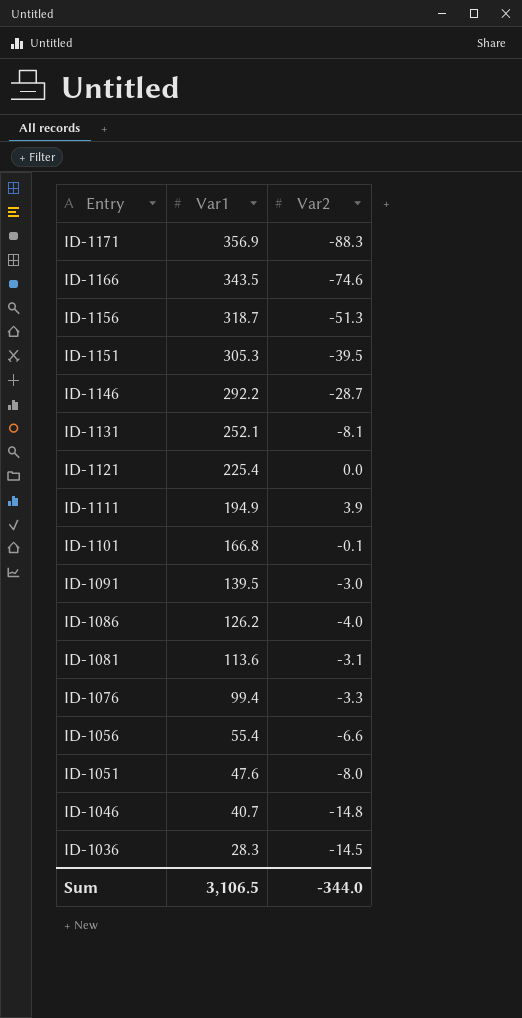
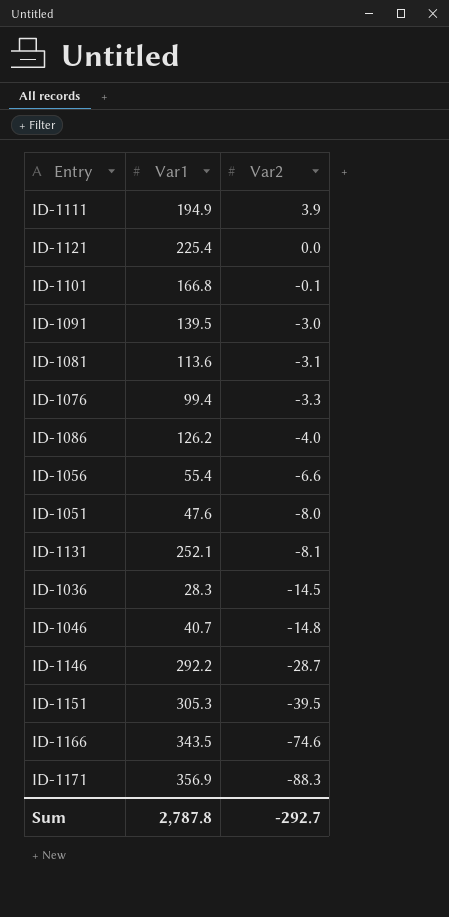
row order: Entry descending -> Var2 descending
row ID-1156: 318.7 | -51.3 -> none
Sum | Var1: 3,106.5 -> 2,787.8
Sum | Var2: -344.0 -> -292.7

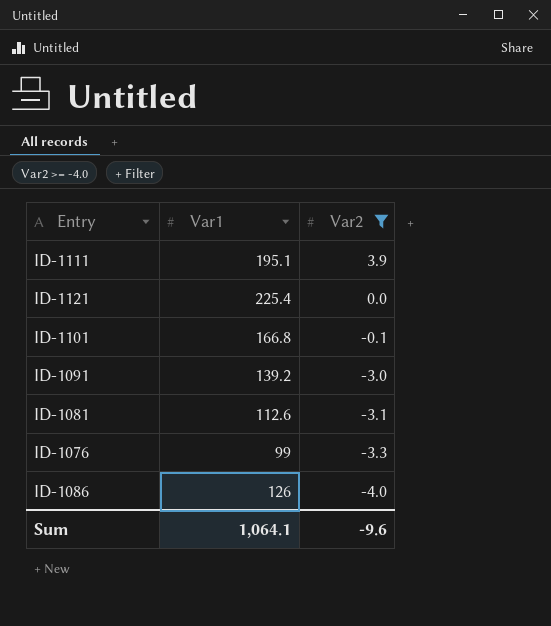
filter: none -> Var2 >= -4.0
ID-1111 | Var1: 194.9 -> 195.1
ID-1091 | Var1: 139.5 -> 139.2
ID-1081 | Var1: 113.6 -> 112.6
ID-1076 | Var1: 99.4 -> 99
ID-1086 | Var1: 126.2 -> 126
Sum | Var1: 2,787.8 -> 1,064.1
Sum | Var2: -292.7 -> -9.6

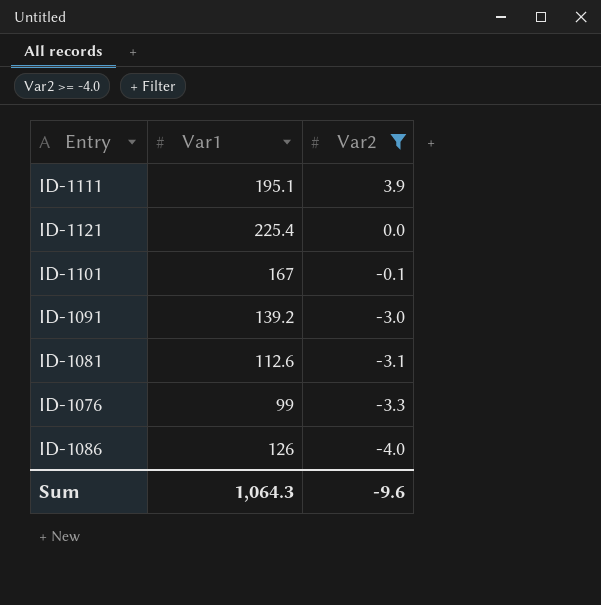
ID-1101 | Var1: 166.8 -> 167
Sum | Var1: 1,064.1 -> 1,064.3

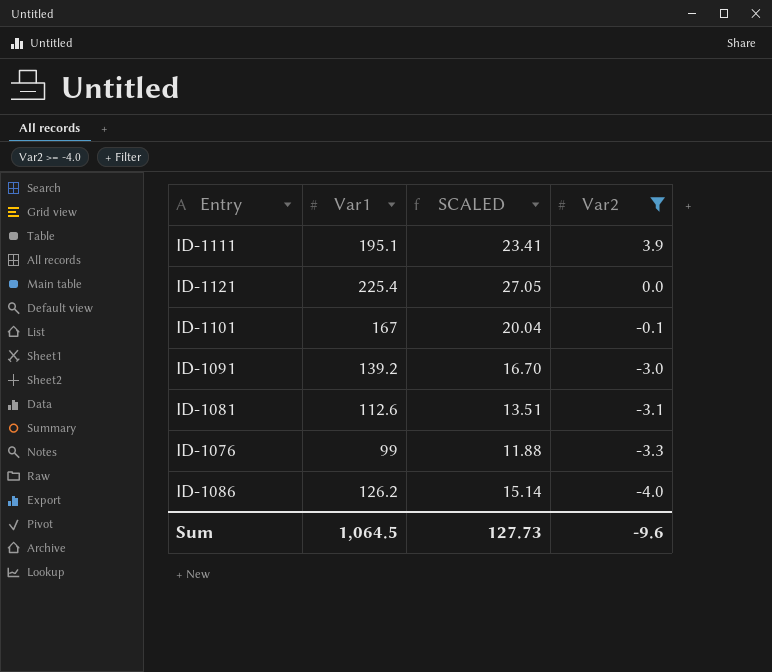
column SCALED | formula: none -> [Var1] * 0.12
ID-1086 | Var1: 126 -> 126.2
Sum | Var1: 1,064.3 -> 1,064.5

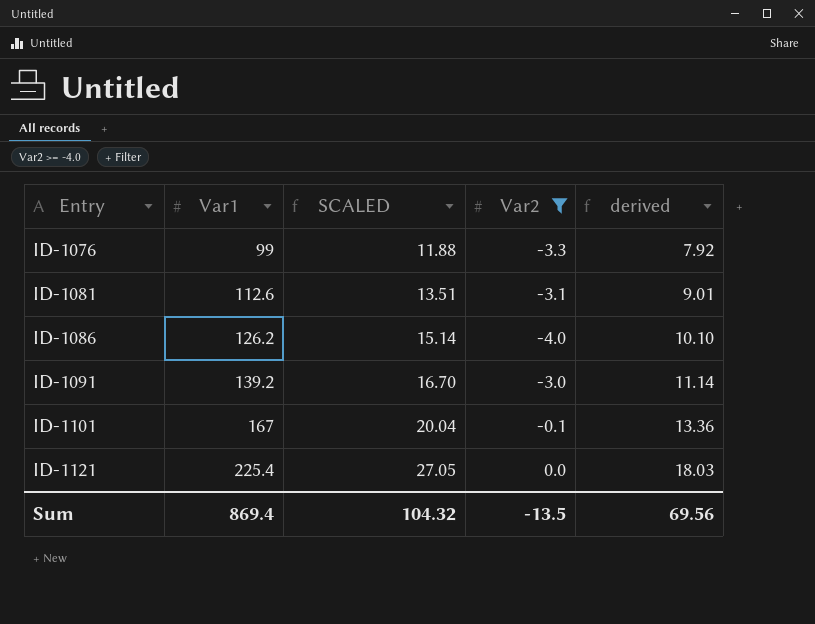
row order: Var2 descending -> Entry ascending
column derived | formula: none -> [Var1] * 0.08
row ID-1111: 195.1 | 23.41 | 3.9 -> none
Sum | Var1: 1,064.5 -> 869.4
Sum | SCALED: 127.73 -> 104.32
Sum | Var2: -9.6 -> -13.5

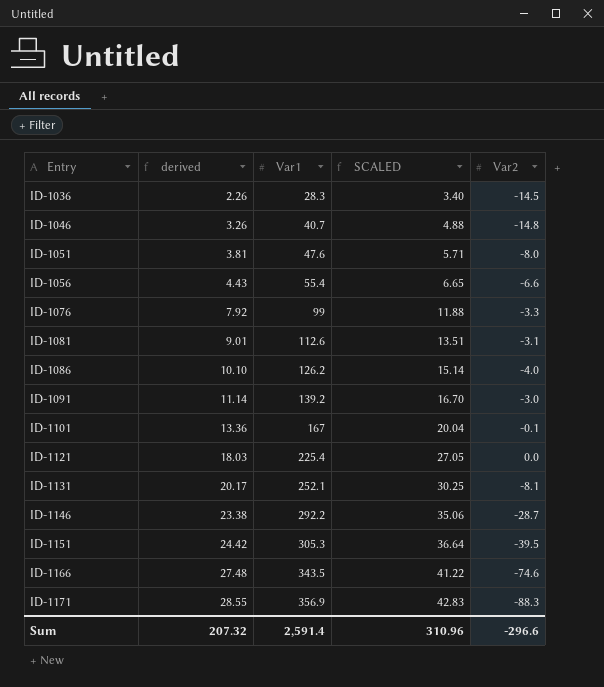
filter: Var2 >= -4.0 -> none
column derived | position: 5 -> 2
Sum | derived: 69.56 -> 207.32
Sum | Var1: 869.4 -> 2,591.4
Sum | SCALED: 104.32 -> 310.96
Sum | Var2: -13.5 -> -296.6

